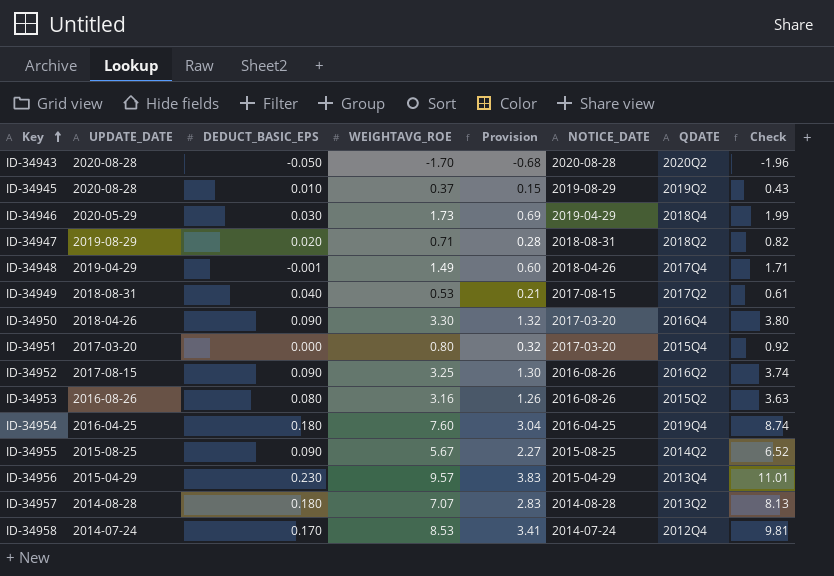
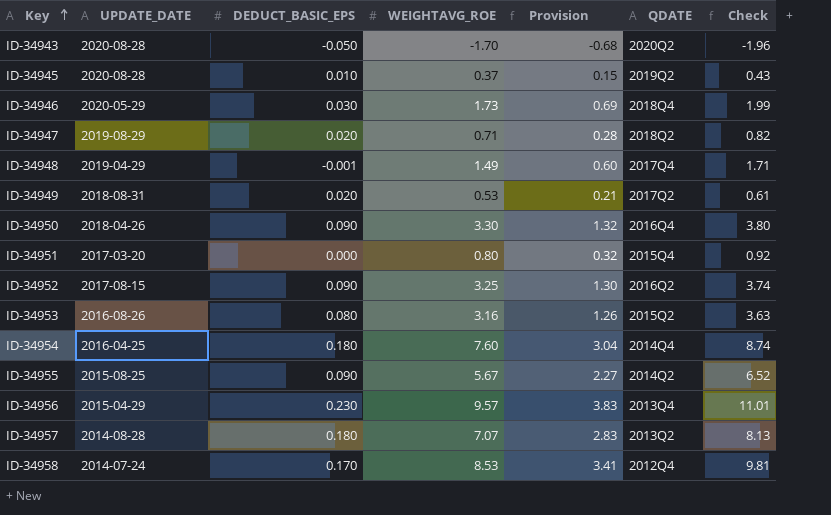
column NOTICE_DATE | position: 6 -> none
ID-34949 | DEDUCT_BASIC_EPS: 0.040 -> 0.020
ID-34954 | QDATE: 2019Q4 -> 2014Q4

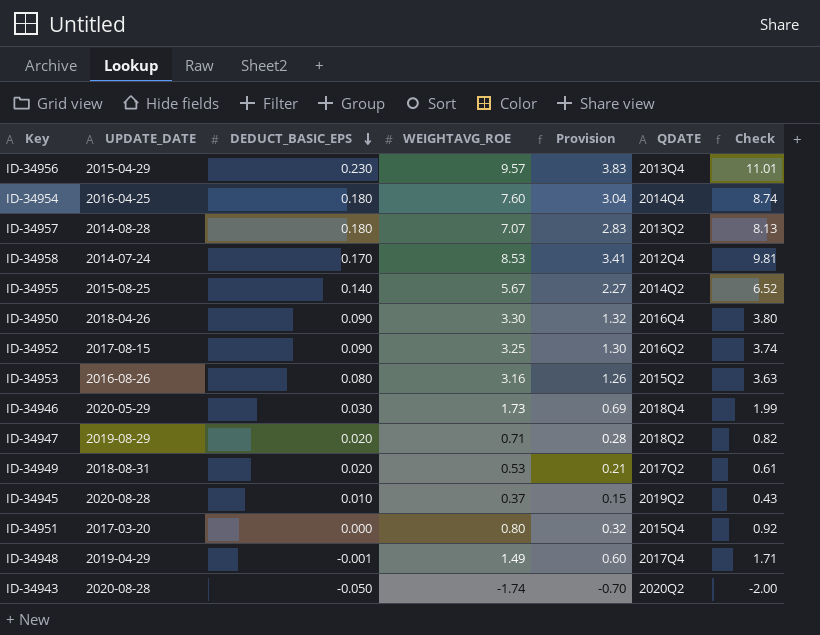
row order: Key ascending -> DEDUCT_BASIC_EPS descending
ID-34955 | DEDUCT_BASIC_EPS: 0.090 -> 0.140
ID-34943 | WEIGHTAVG_ROE: -1.70 -> -1.74
ID-34943 | Provision: -0.68 -> -0.70
ID-34943 | Check: -1.96 -> -2.00

